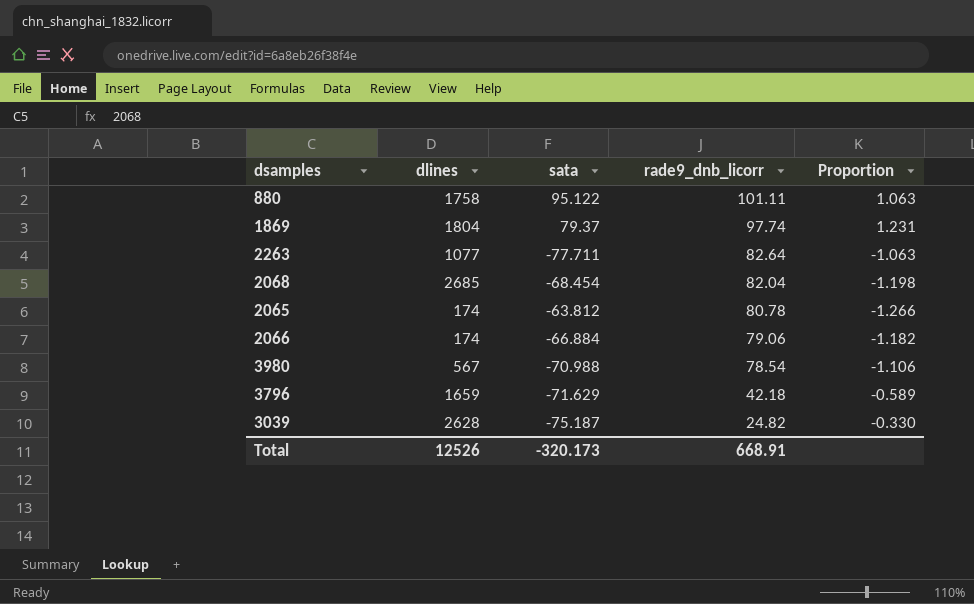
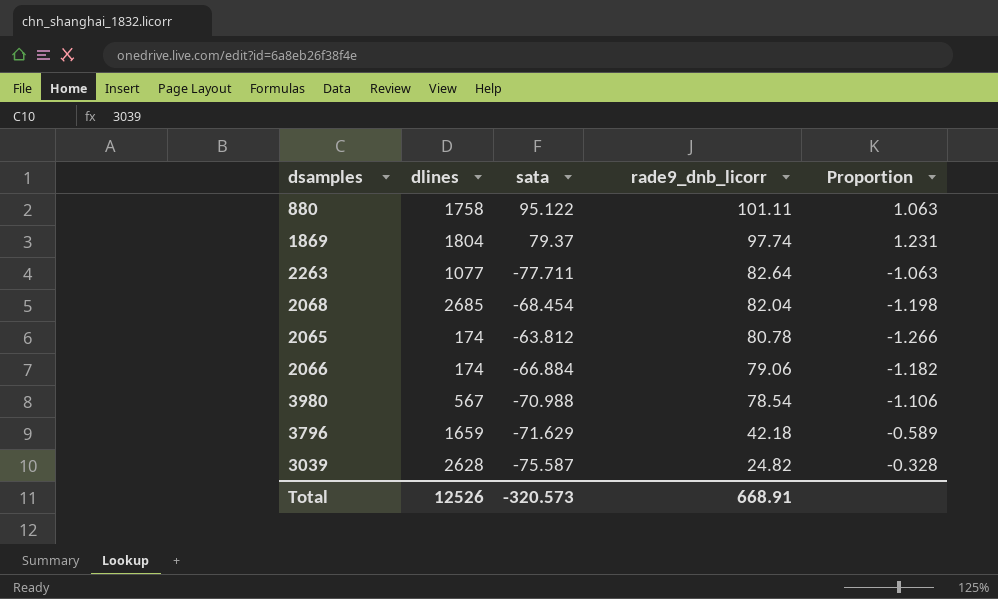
3039 | sata: -75.187 -> -75.587
3039 | Proportion: -0.330 -> -0.328
Total | sata: -320.173 -> -320.573

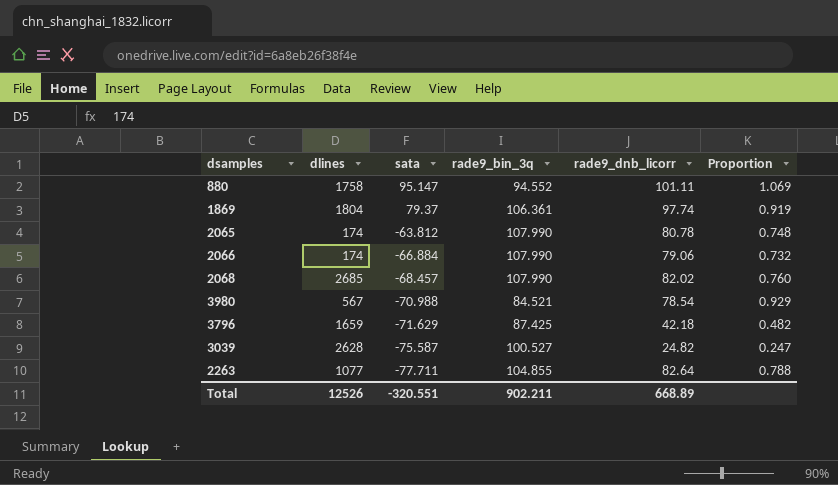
row order: rade9_dnb_licorr descending -> sata descending
column rade9_bin_3q | position: none -> 4
column Proportion | formula: [rade9_dnb_licorr] / [sata] -> [rade9_dnb_licorr] / [rade9_bin_3q]
880 | sata: 95.122 -> 95.147
2068 | sata: -68.454 -> -68.457
2068 | rade9_dnb_licorr: 82.04 -> 82.02
Total | sata: -320.573 -> -320.551
Total | rade9_dnb_licorr: 668.91 -> 668.89

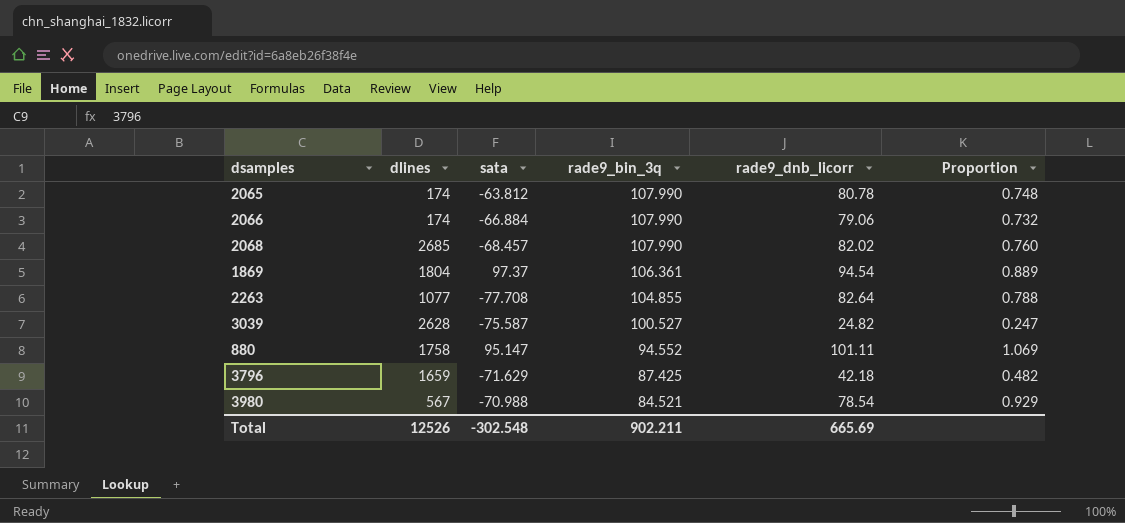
row order: sata descending -> rade9_bin_3q descending
1869 | sata: 79.37 -> 97.37
1869 | rade9_dnb_licorr: 97.74 -> 94.54
1869 | Proportion: 0.919 -> 0.889
2263 | sata: -77.711 -> -77.708
Total | sata: -320.551 -> -302.548
Total | rade9_dnb_licorr: 668.89 -> 665.69

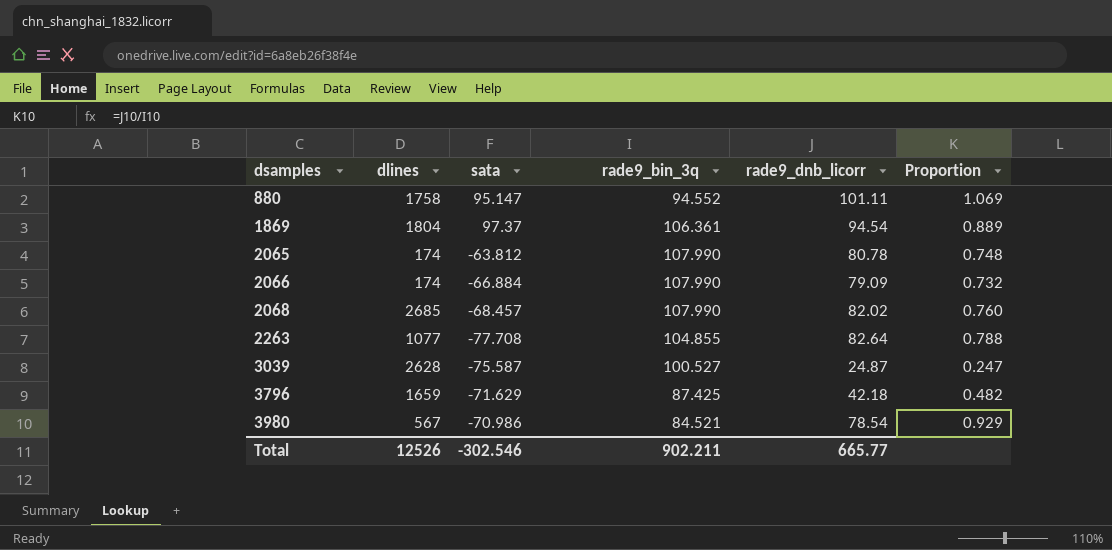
row order: rade9_bin_3q descending -> dsamples ascending
2066 | rade9_dnb_licorr: 79.06 -> 79.09
3039 | rade9_dnb_licorr: 24.82 -> 24.87
3980 | sata: -70.988 -> -70.986
Total | sata: -302.548 -> -302.546
Total | rade9_dnb_licorr: 665.69 -> 665.77

